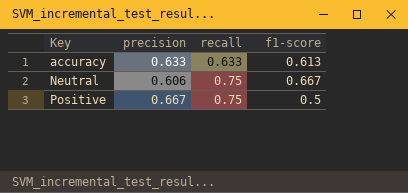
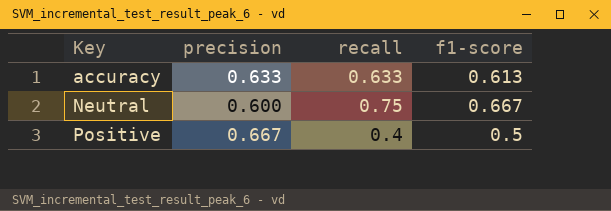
Neutral | precision: 0.606 -> 0.600
Positive | recall: 0.75 -> 0.4

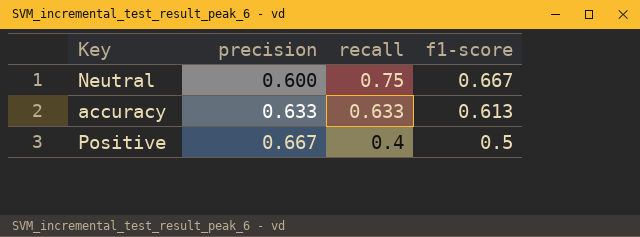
row order: Key ascending -> precision ascending

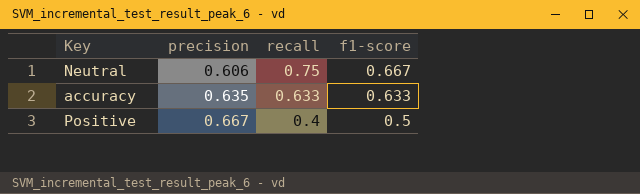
Neutral | precision: 0.600 -> 0.606
accuracy | precision: 0.633 -> 0.635
accuracy | f1-score: 0.613 -> 0.633

